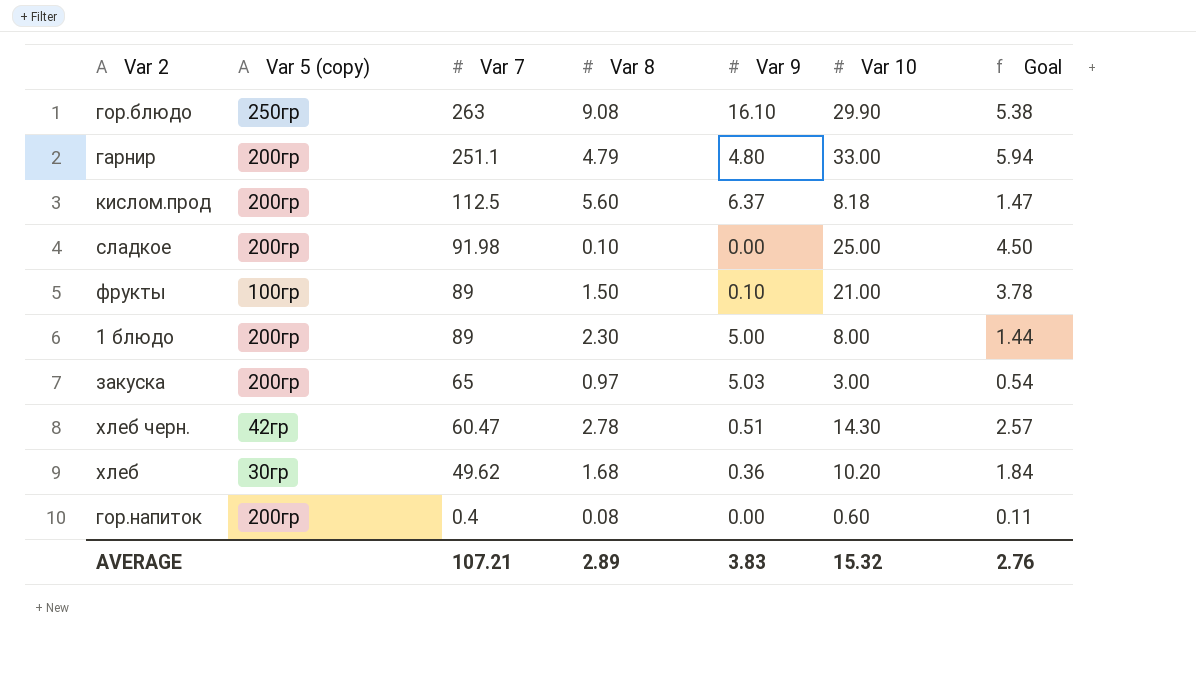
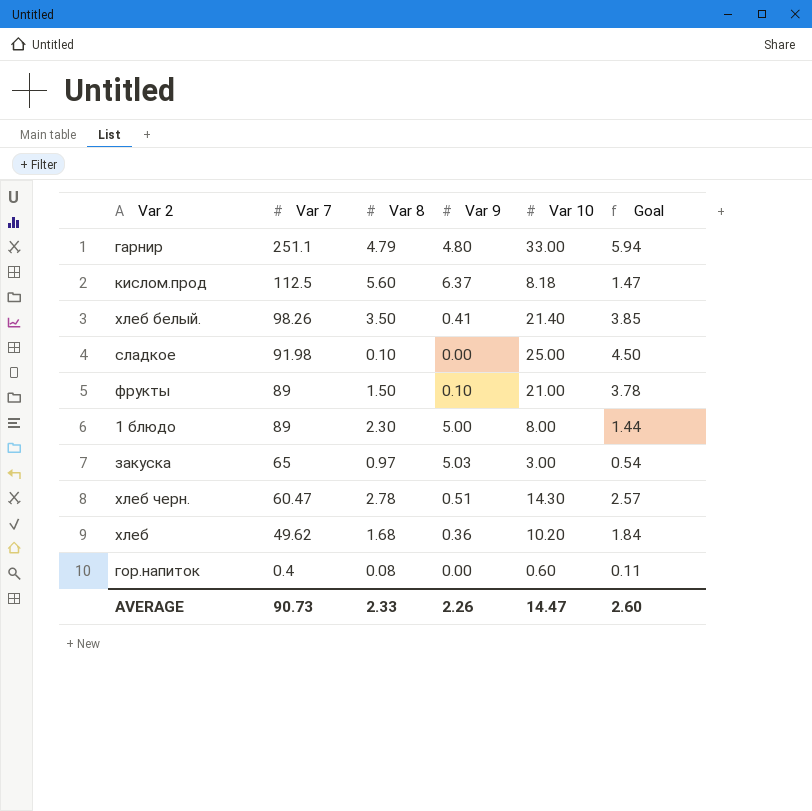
column Var 5 (copy) | position: 2 -> none
row гор.блюдо: 250гр | 263 | 9.08 | 16.10 | 29.90 | 5.38 -> none
row хлеб белый.: none -> 98.26 | 3.50 | 0.41 | 21.40 | 3.85
AVERAGE | Var 7: 107.21 -> 90.73
AVERAGE | Var 8: 2.89 -> 2.33
AVERAGE | Var 9: 3.83 -> 2.26
AVERAGE | Var 10: 15.32 -> 14.47
AVERAGE | Goal: 2.76 -> 2.60

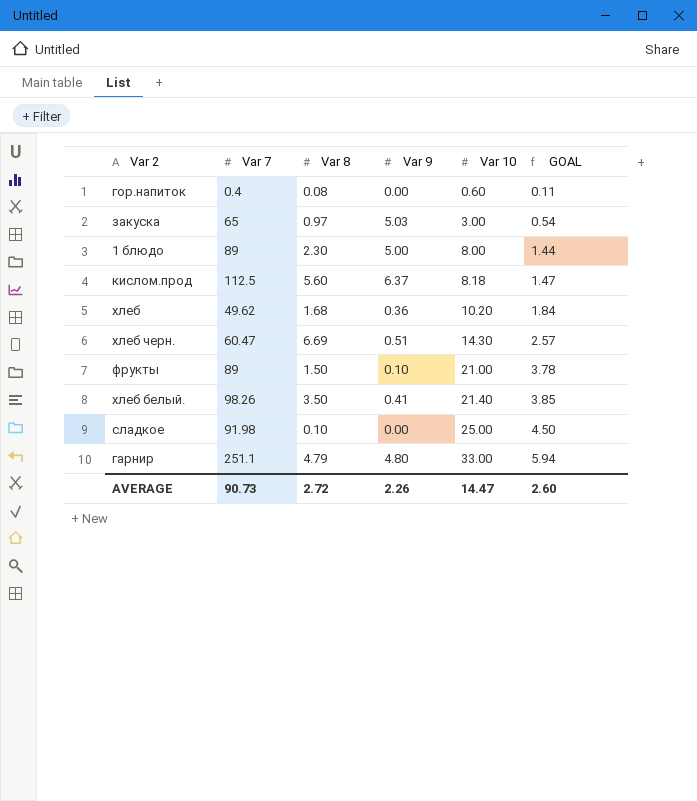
row order: Var 7 descending -> Var 10 ascending
column name: Goal -> GOAL
хлеб черн. | Var 8: 2.78 -> 6.69
AVERAGE | Var 8: 2.33 -> 2.72

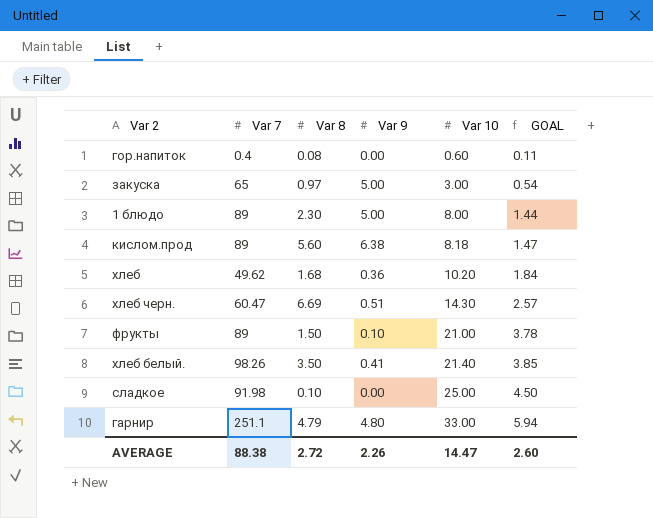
закуска | Var 9: 5.03 -> 5.00
кислом.прод | Var 7: 112.5 -> 89
кислом.прод | Var 9: 6.37 -> 6.38
AVERAGE | Var 7: 90.73 -> 88.38

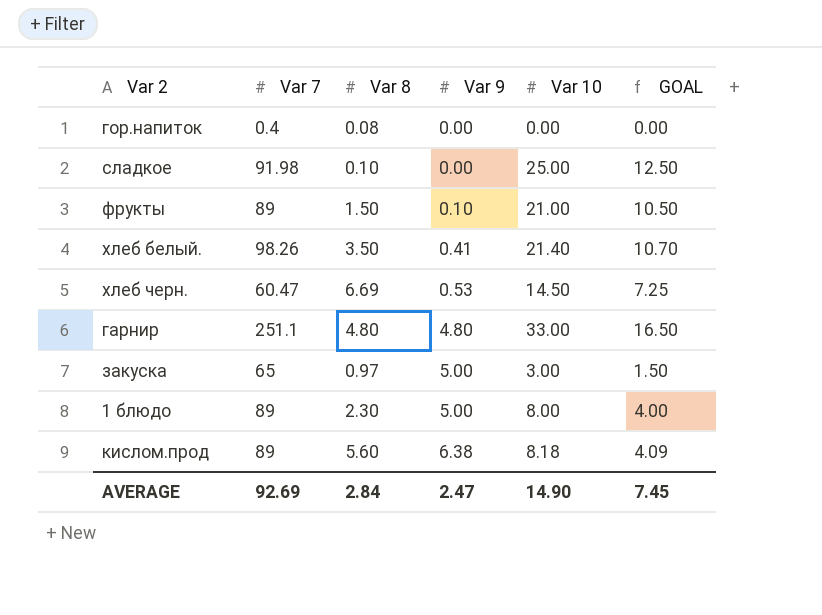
row order: Var 10 ascending -> Var 9 ascending
column GOAL | formula: [Var 10] * 0.18 -> [Var 10] * 0.5
row хлеб: 49.62 | 1.68 | 0.36 | 10.20 | 1.84 -> none
гор.напиток | Var 10: 0.60 -> 0.00
хлеб черн. | Var 9: 0.51 -> 0.53
хлеб черн. | Var 10: 14.30 -> 14.50
гарнир | Var 8: 4.79 -> 4.80
AVERAGE | Var 7: 88.38 -> 92.69
AVERAGE | Var 8: 2.72 -> 2.84
AVERAGE | Var 9: 2.26 -> 2.47
AVERAGE | Var 10: 14.47 -> 14.90
AVERAGE | GOAL: 2.60 -> 7.45

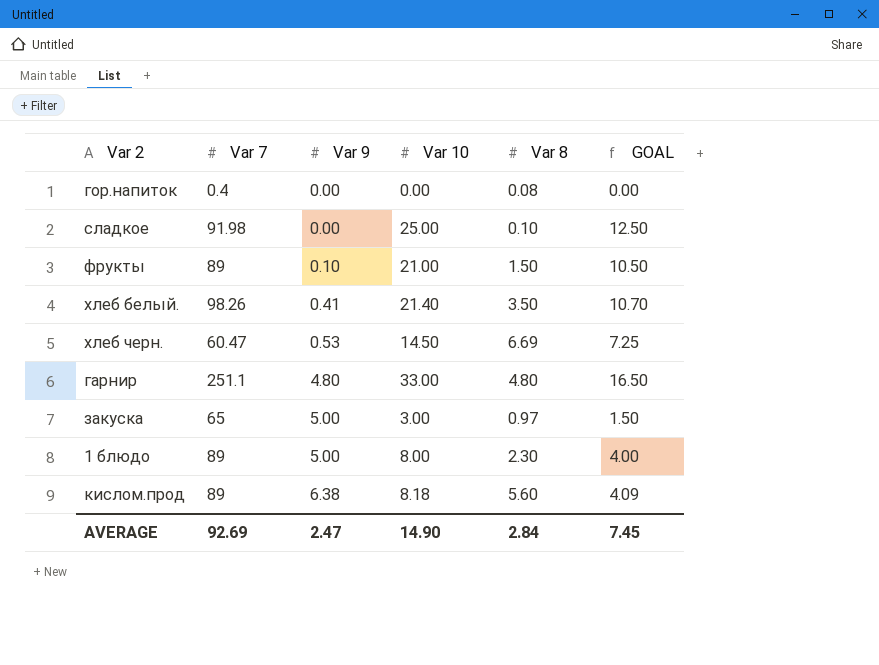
column Var 8 | position: 3 -> 5

